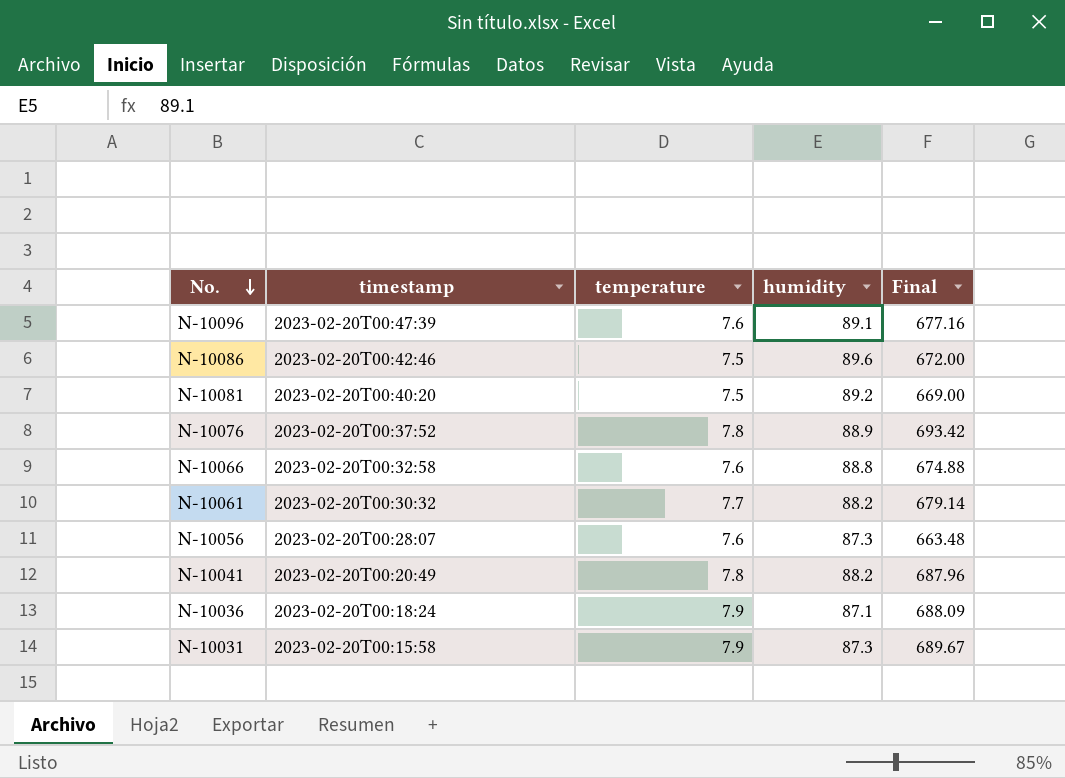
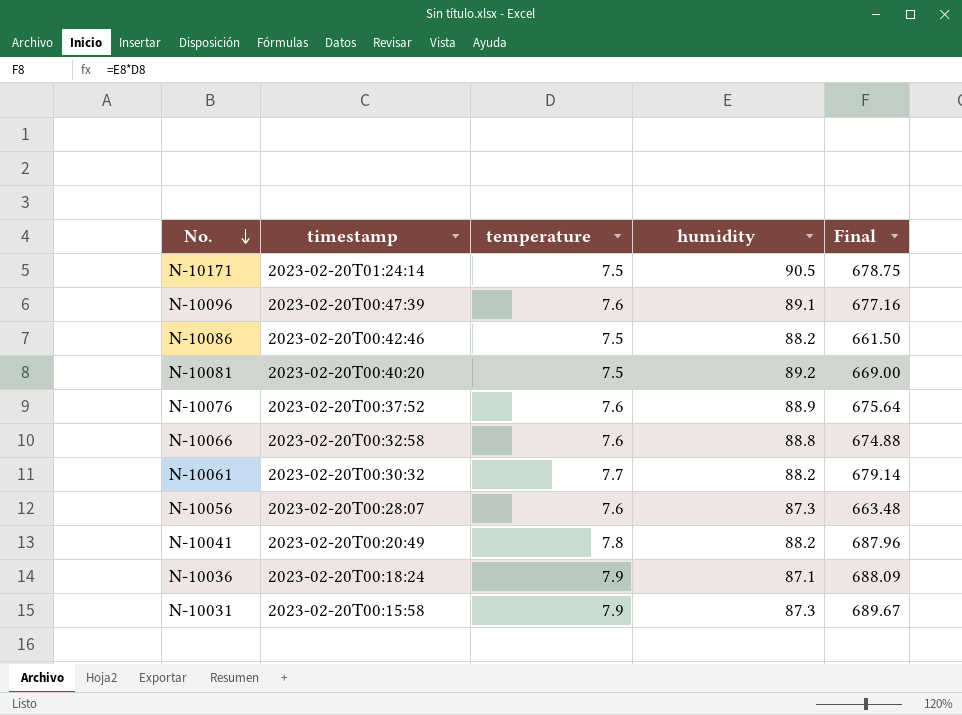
row N-10171: none -> 2023-02-20T01:24:14 | 7.5 | 90.5 | 678.75
N-10086 | humidity: 89.6 -> 88.2
N-10086 | Final: 672.00 -> 661.50
N-10076 | temperature: 7.8 -> 7.6
N-10076 | Final: 693.42 -> 675.64

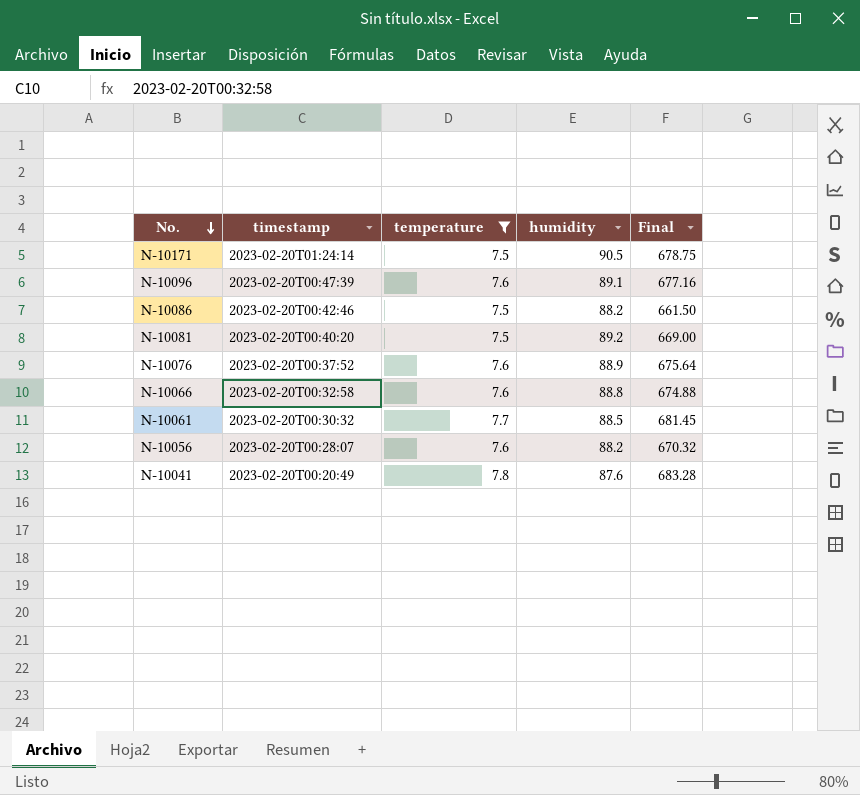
filter: none -> temperature != 7.9
N-10061 | humidity: 88.2 -> 88.5
N-10061 | Final: 679.14 -> 681.45
N-10056 | humidity: 87.3 -> 88.2
N-10056 | Final: 663.48 -> 670.32
N-10041 | humidity: 88.2 -> 87.6
N-10041 | Final: 687.96 -> 683.28

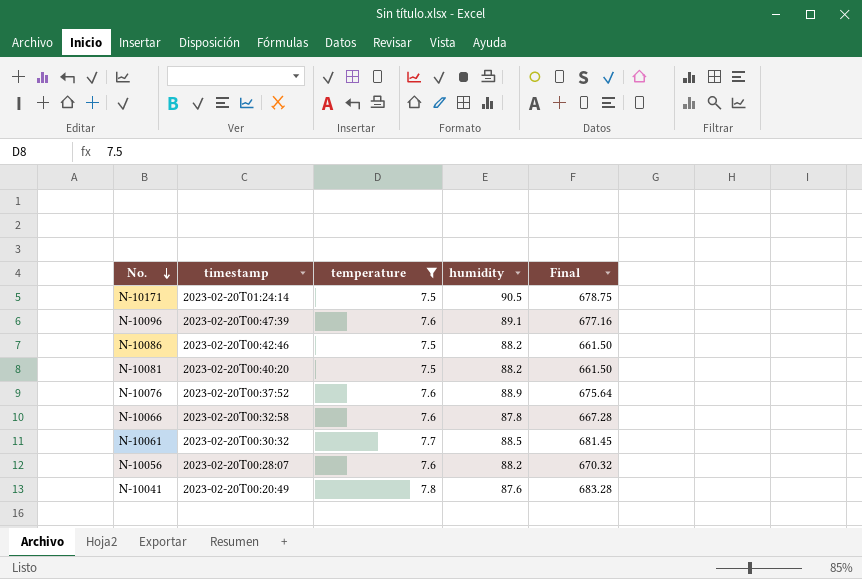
N-10081 | humidity: 89.2 -> 88.2
N-10081 | Final: 669.00 -> 661.50
N-10066 | humidity: 88.8 -> 87.8
N-10066 | Final: 674.88 -> 667.28

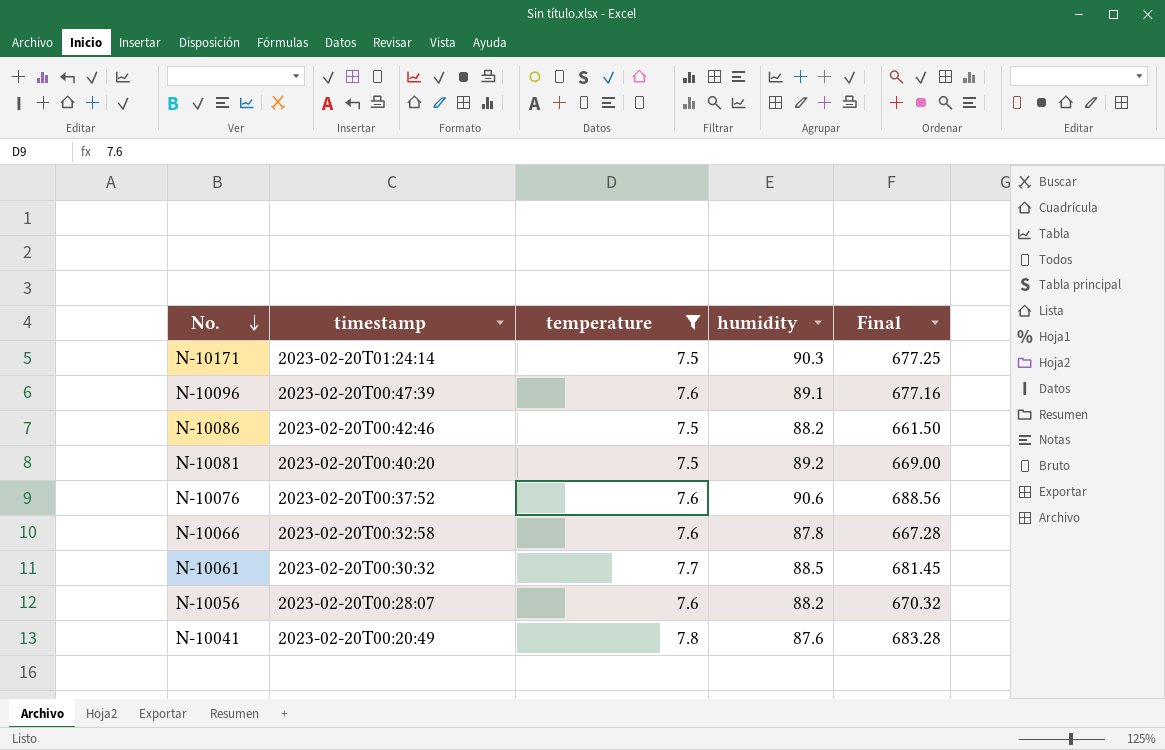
N-10171 | humidity: 90.5 -> 90.3
N-10171 | Final: 678.75 -> 677.25
N-10081 | humidity: 88.2 -> 89.2
N-10081 | Final: 661.50 -> 669.00
N-10076 | humidity: 88.9 -> 90.6
N-10076 | Final: 675.64 -> 688.56

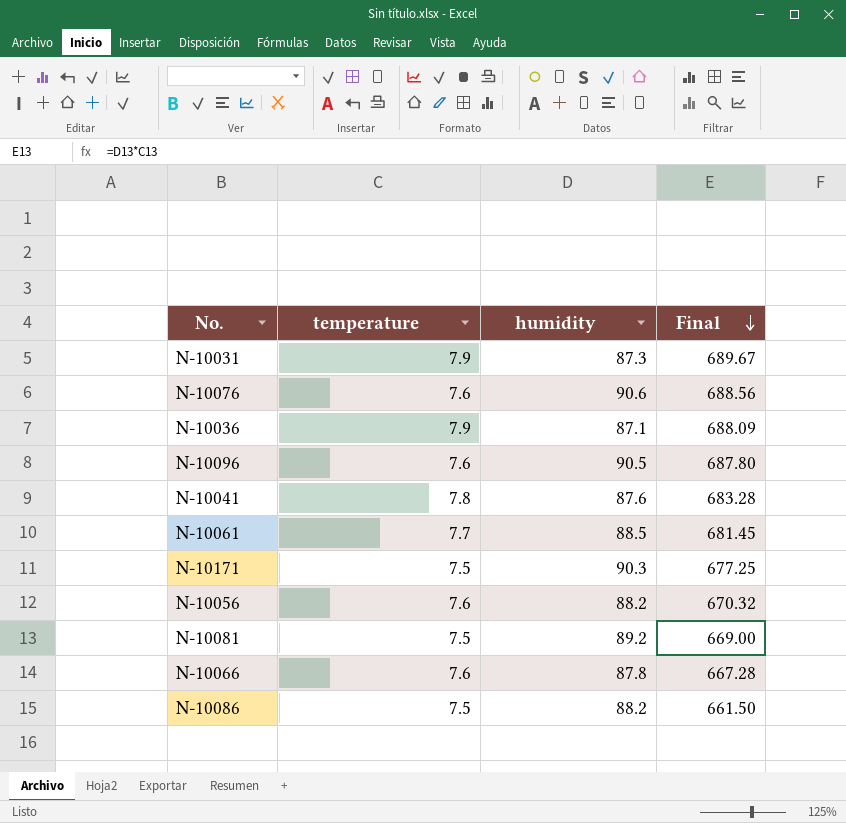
filter: temperature != 7.9 -> none
row order: No. descending -> Final descending
column timestamp | position: 2 -> none
N-10096 | humidity: 89.1 -> 90.5
N-10096 | Final: 677.16 -> 687.80

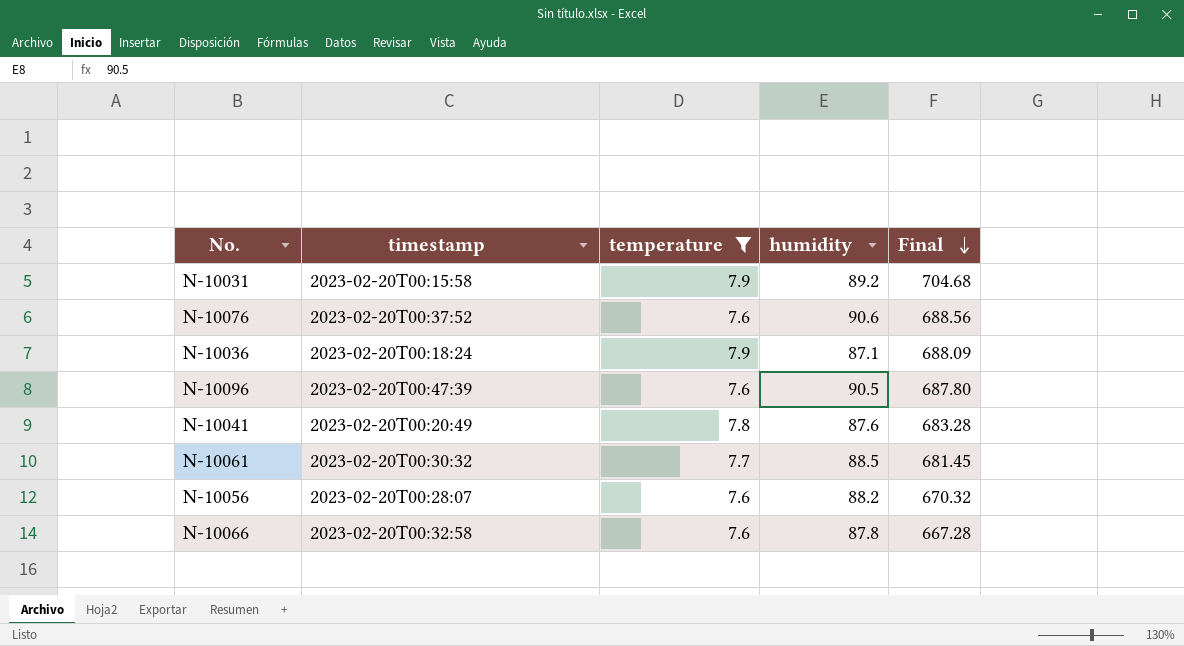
filter: none -> temperature != 7.5
column timestamp | position: none -> 2
N-10031 | humidity: 87.3 -> 89.2
N-10031 | Final: 689.67 -> 704.68

